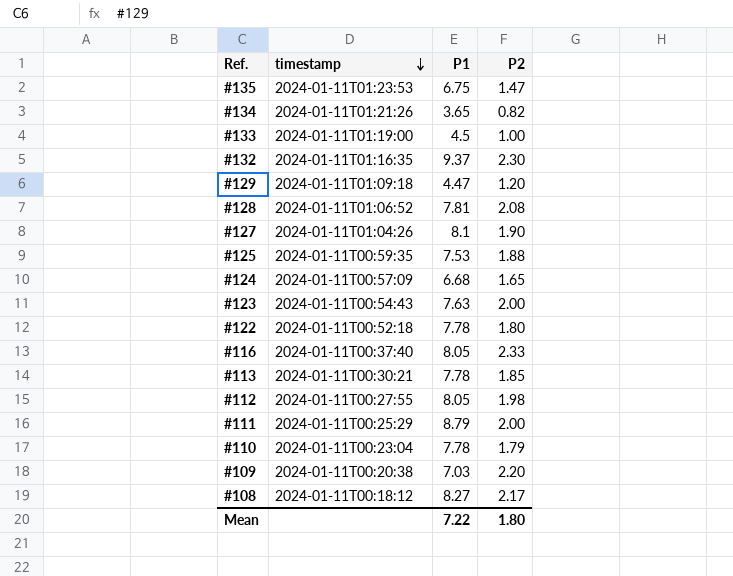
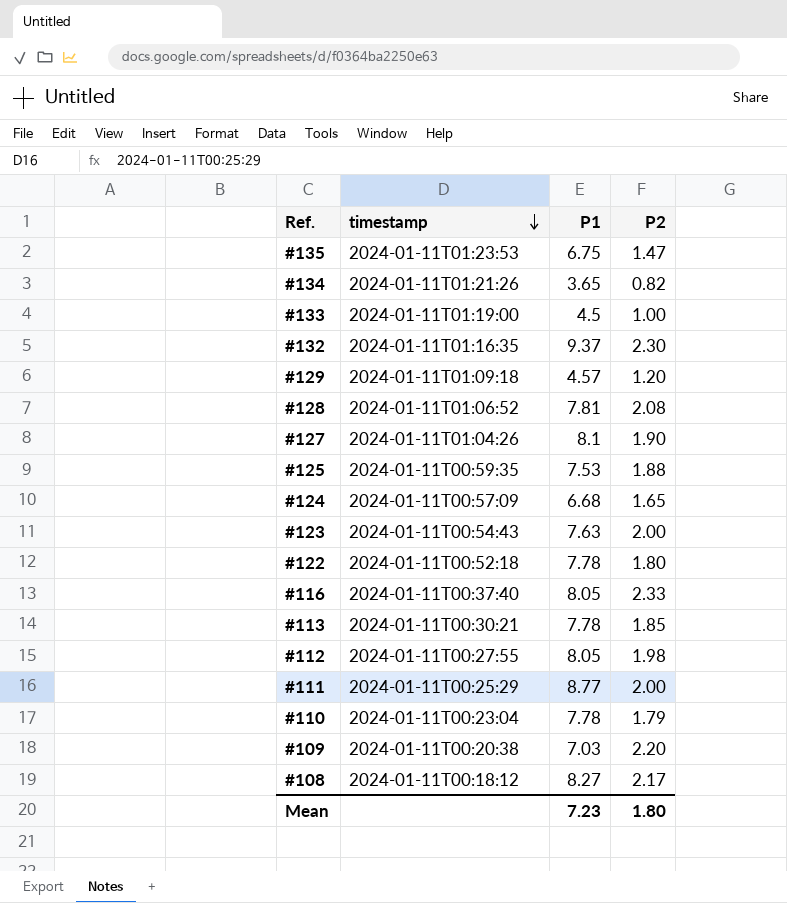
#129 | P1: 4.47 -> 4.57
#111 | P1: 8.79 -> 8.77
Mean | P1: 7.22 -> 7.23

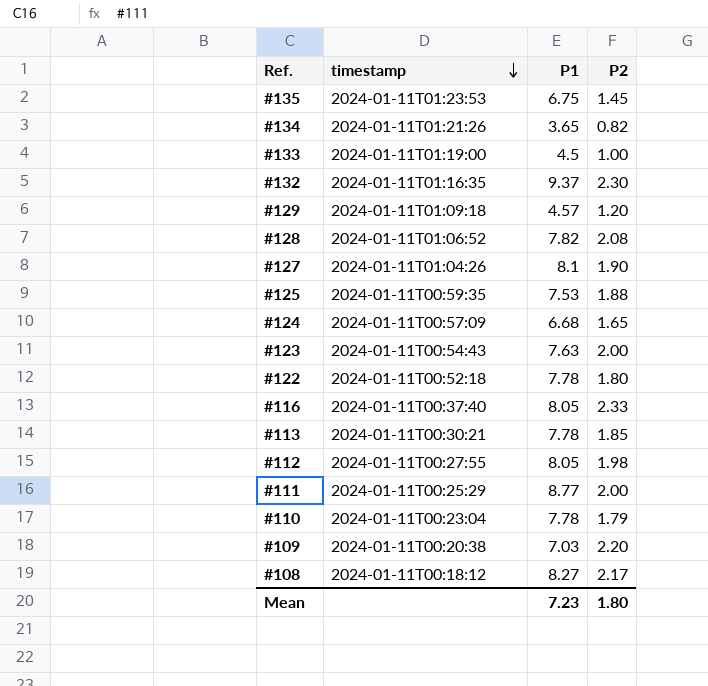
#135 | P2: 1.47 -> 1.45
#128 | P1: 7.81 -> 7.82

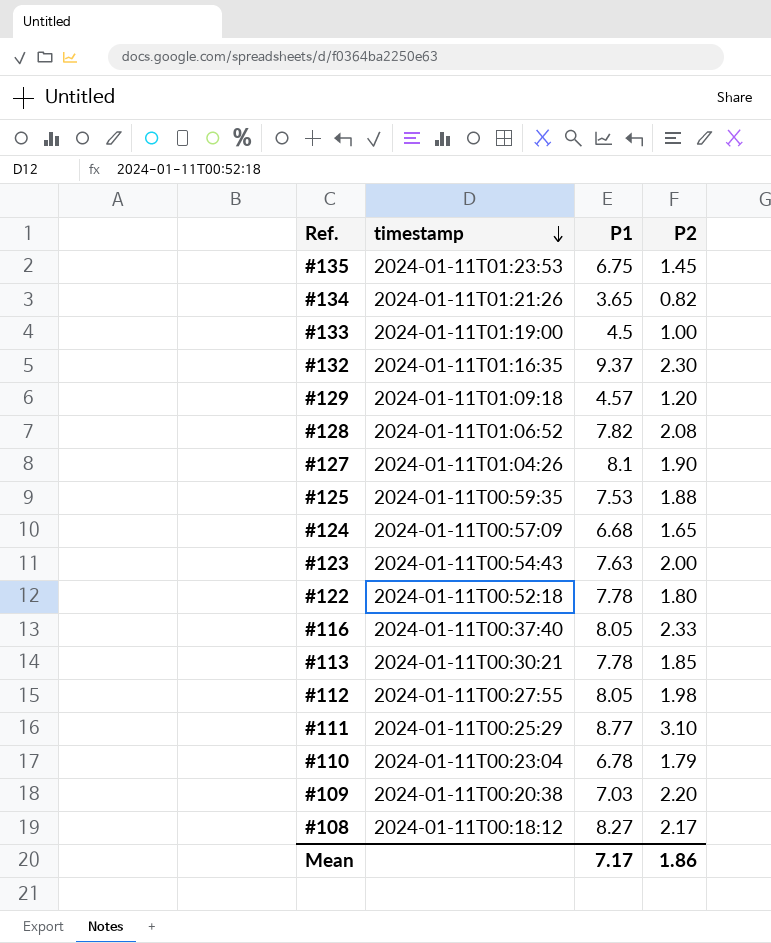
#111 | P2: 2.00 -> 3.10
#110 | P1: 7.78 -> 6.78
Mean | P1: 7.23 -> 7.17
Mean | P2: 1.80 -> 1.86

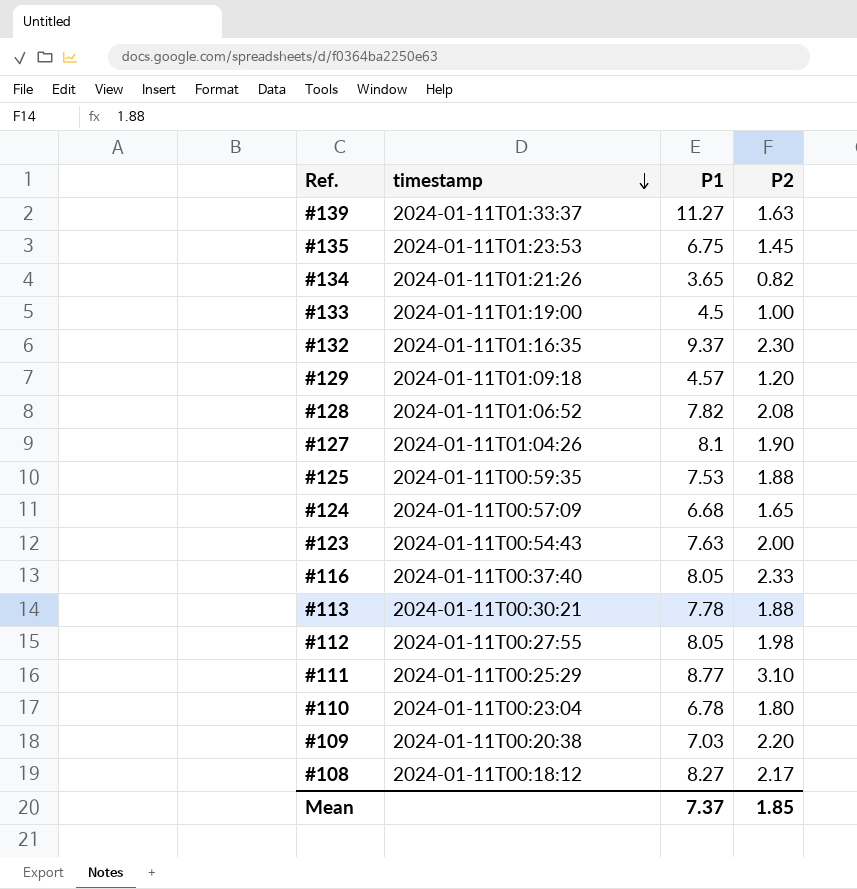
row #122: 2024-01-11T00:52:18 | 7.78 | 1.80 -> none
row #139: none -> 2024-01-11T01:33:37 | 11.27 | 1.63
#113 | P2: 1.85 -> 1.88
#110 | P2: 1.79 -> 1.80
Mean | P1: 7.17 -> 7.37
Mean | P2: 1.86 -> 1.85

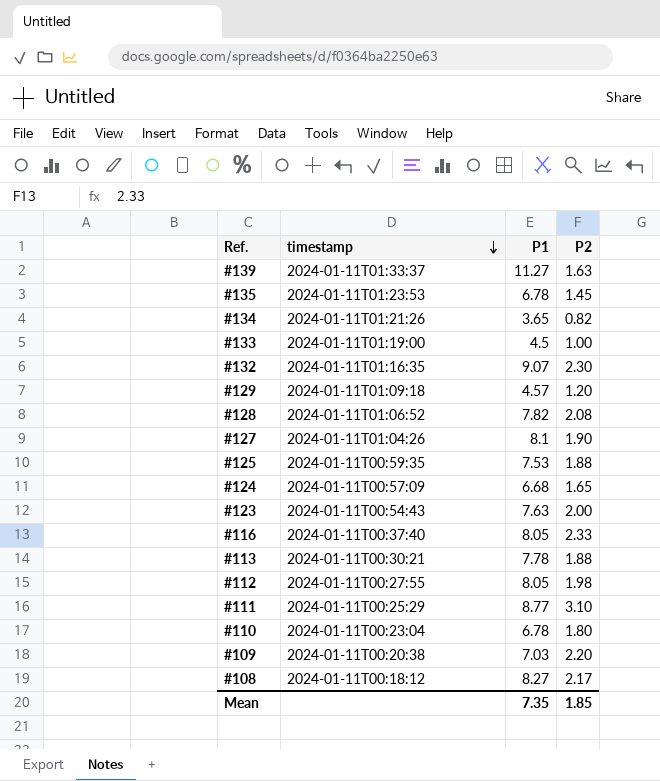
#135 | P1: 6.75 -> 6.78
#132 | P1: 9.37 -> 9.07
Mean | P1: 7.37 -> 7.35

